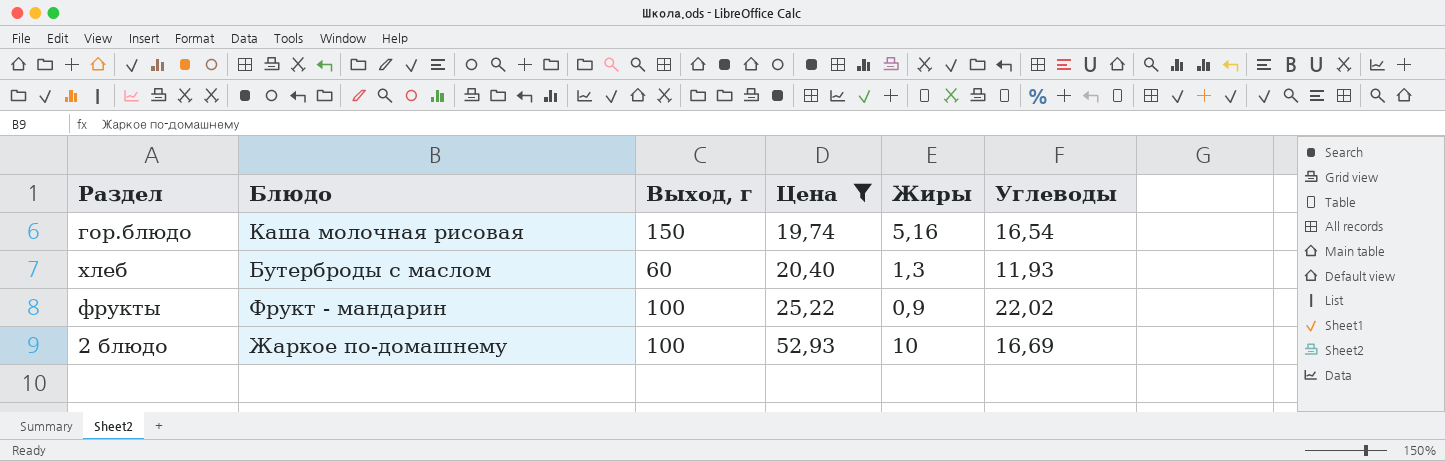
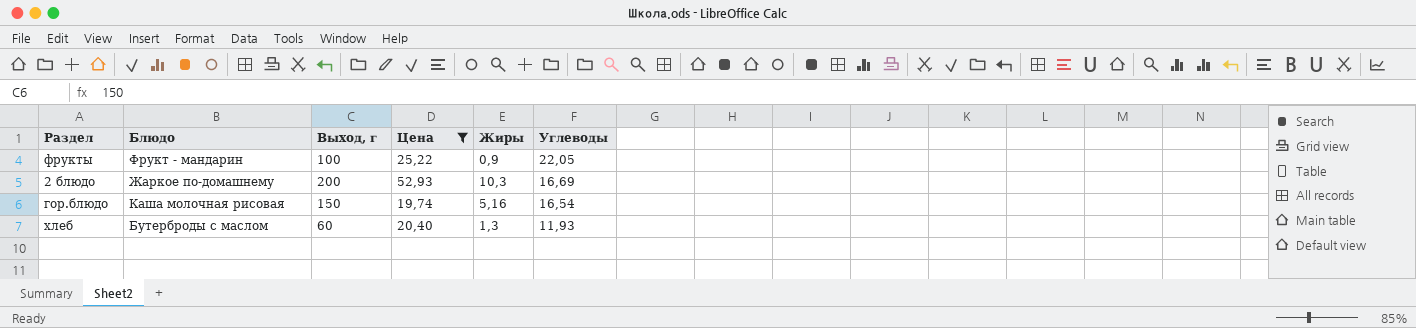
row order: Цена ascending -> Углеводы descending
фрукты | Углеводы: 22,02 -> 22,05
2 блюдо | Выход, г: 100 -> 200
2 блюдо | Жиры: 10 -> 10,3

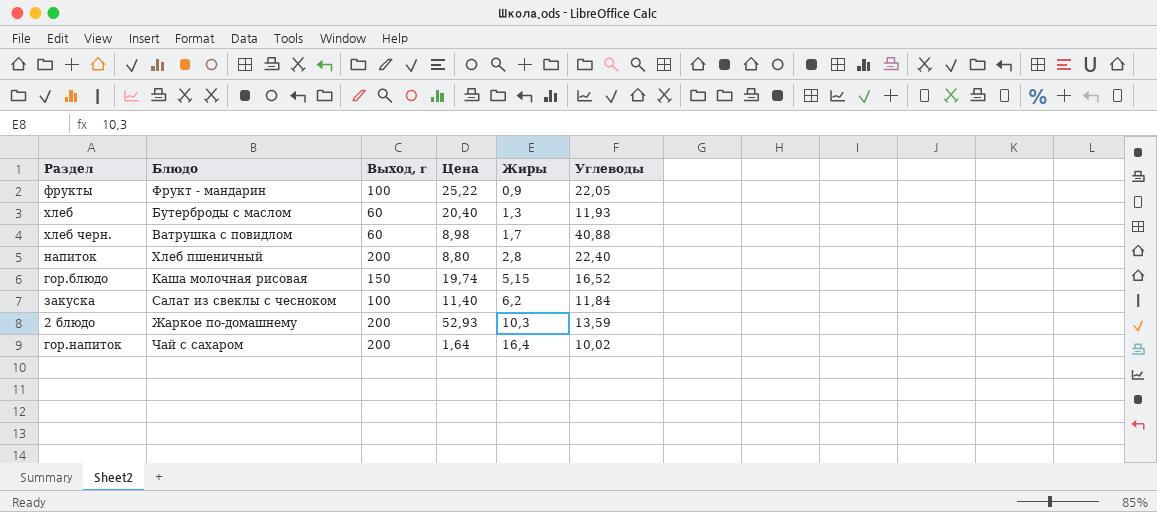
filter: Цена >= 19,74 -> none
row order: Углеводы descending -> Жиры ascending
гор.блюдо | Жиры: 5,16 -> 5,15
гор.блюдо | Углеводы: 16,54 -> 16,52
2 блюдо | Углеводы: 16,69 -> 13,59

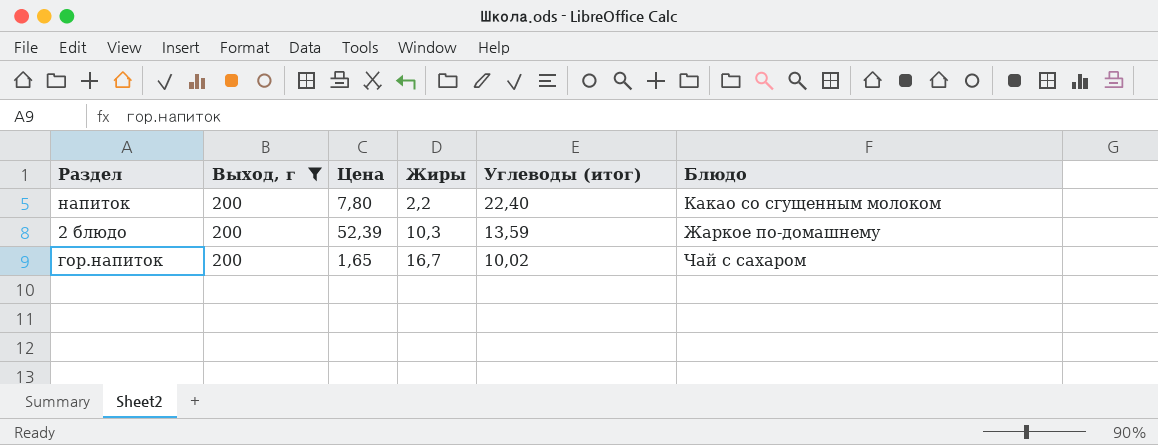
filter: none -> Выход, г = 200
column name: Углеводы -> Углеводы (итог)
column Блюдо | position: 2 -> 6
напиток | Цена: 8,80 -> 7,80
напиток | Жиры: 2,8 -> 2,2
напиток | Блюдо: Хлеб пшеничный -> Какао со сгущенным молоком
2 блюдо | Цена: 52,93 -> 52,39
гор.напиток | Цена: 1,64 -> 1,65
гор.напиток | Жиры: 16,4 -> 16,7

